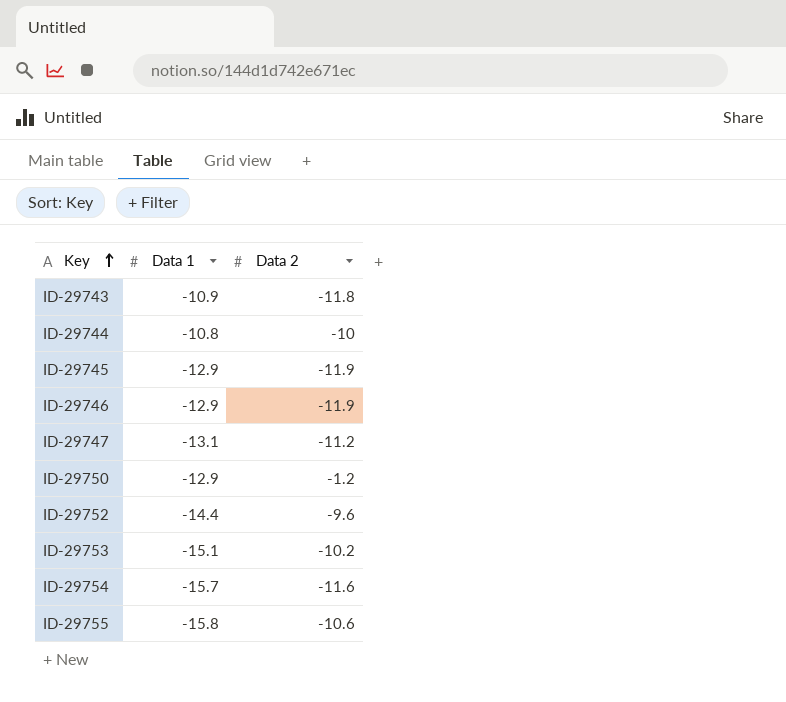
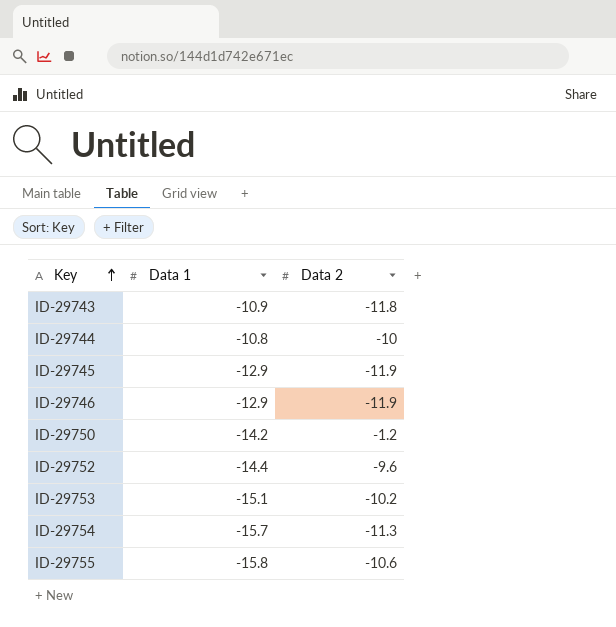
row ID-29747: -13.1 | -11.2 -> none
ID-29750 | Data 1: -12.9 -> -14.2
ID-29754 | Data 2: -11.6 -> -11.3

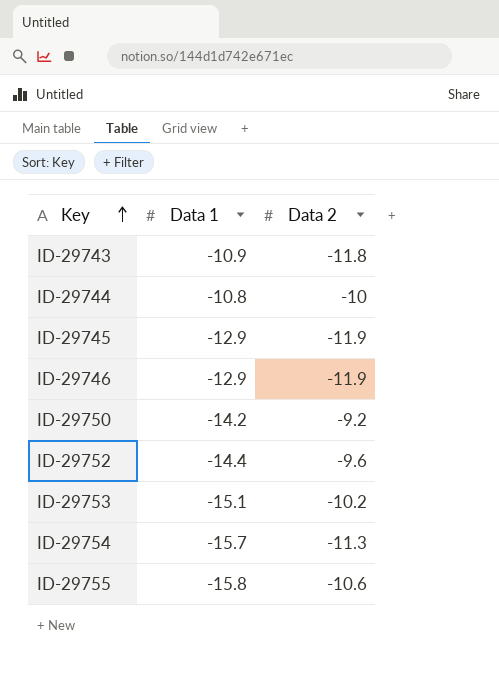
ID-29750 | Data 2: -1.2 -> -9.2

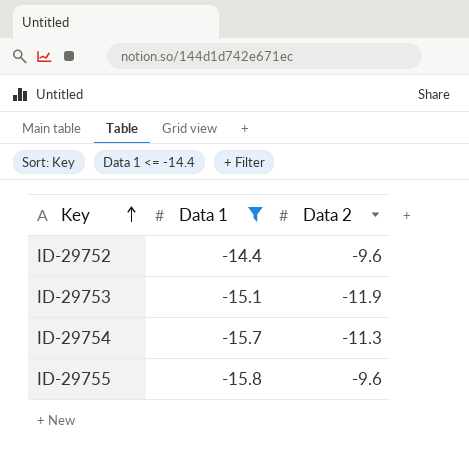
filter: none -> Data 1 <= -14.4
ID-29753 | Data 2: -10.2 -> -11.9
ID-29755 | Data 2: -10.6 -> -9.6

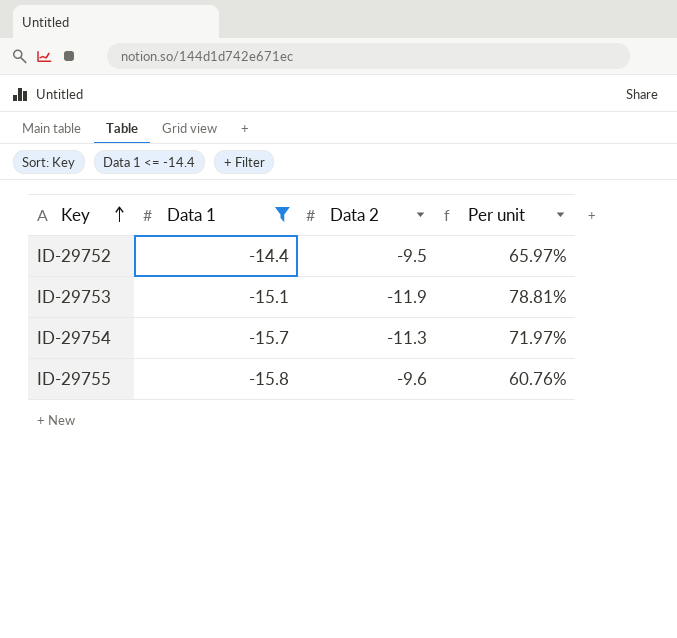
column Per unit | formula: none -> [Data 2] / [Data 1]
ID-29752 | Data 2: -9.6 -> -9.5

